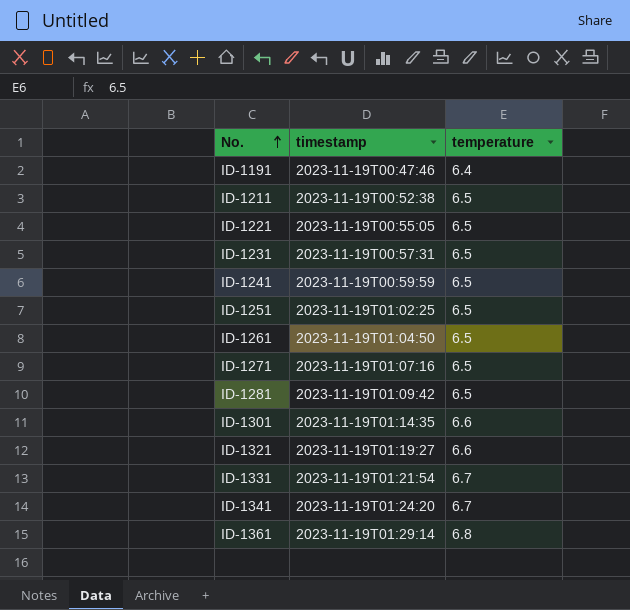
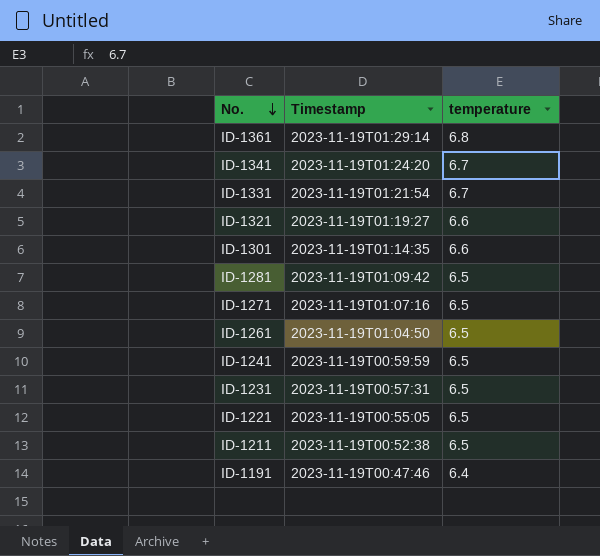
row order: No. ascending -> No. descending
column name: timestamp -> Timestamp
row ID-1251: 2023-11-19T01:02:25 | 6.5 -> none

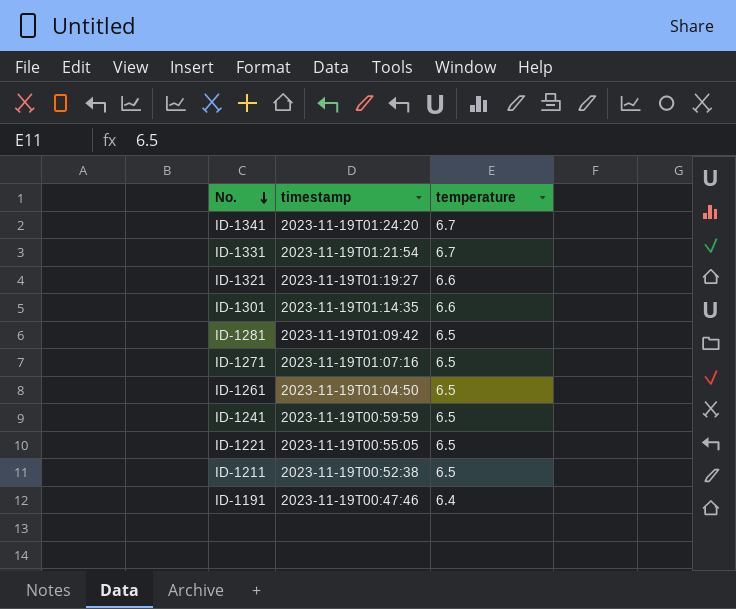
column name: Timestamp -> timestamp
row ID-1361: 2023-11-19T01:29:14 | 6.8 -> none
row ID-1231: 2023-11-19T00:57:31 | 6.5 -> none

